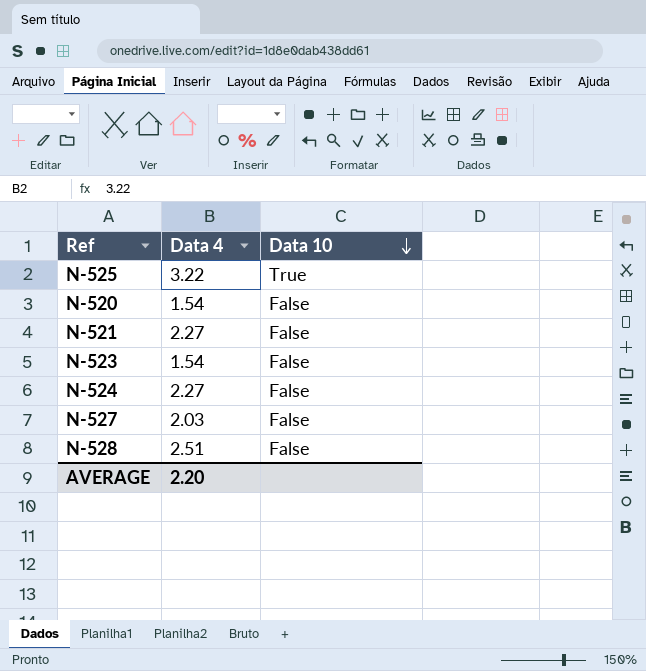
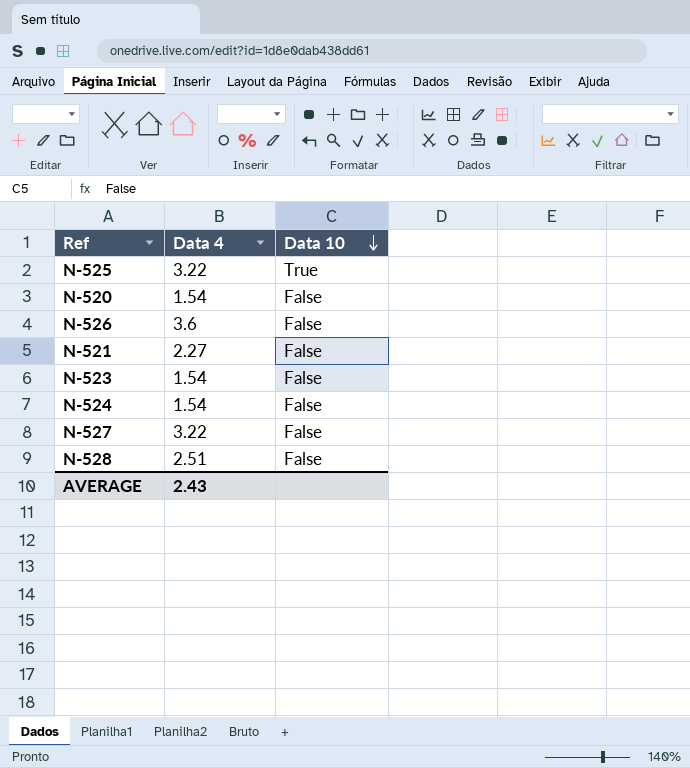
row N-526: none -> 3.6 | False
N-524 | Data 4: 2.27 -> 1.54
N-527 | Data 4: 2.03 -> 3.22
AVERAGE | Data 4: 2.20 -> 2.43

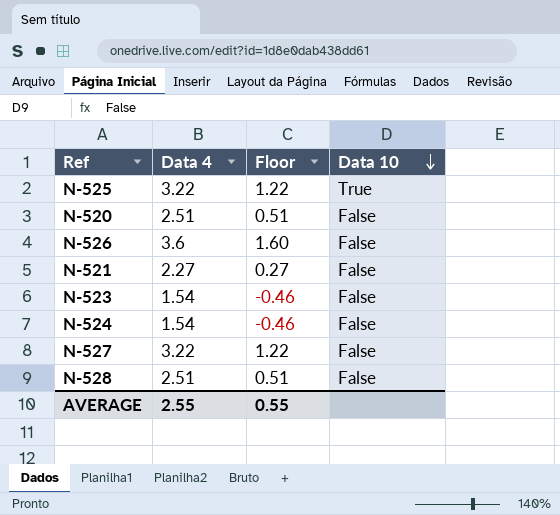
column Floor | formula: none -> [Data 4] - 2
N-520 | Data 4: 1.54 -> 2.51
AVERAGE | Data 4: 2.43 -> 2.55

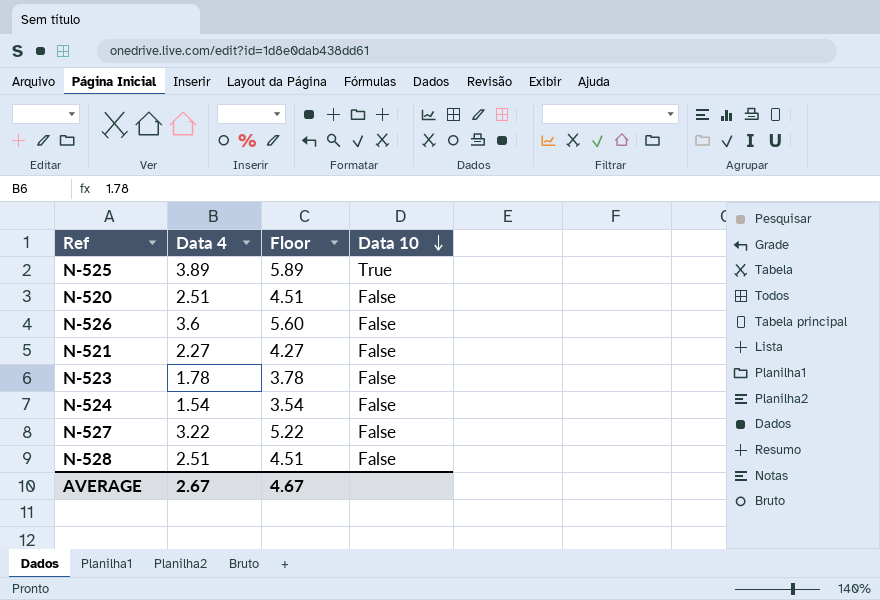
column Floor | formula: [Data 4] - 2 -> [Data 4] + 2
N-525 | Data 4: 3.22 -> 3.89
N-523 | Data 4: 1.54 -> 1.78
AVERAGE | Data 4: 2.55 -> 2.67
AVERAGE | Floor: 0.55 -> 4.67

